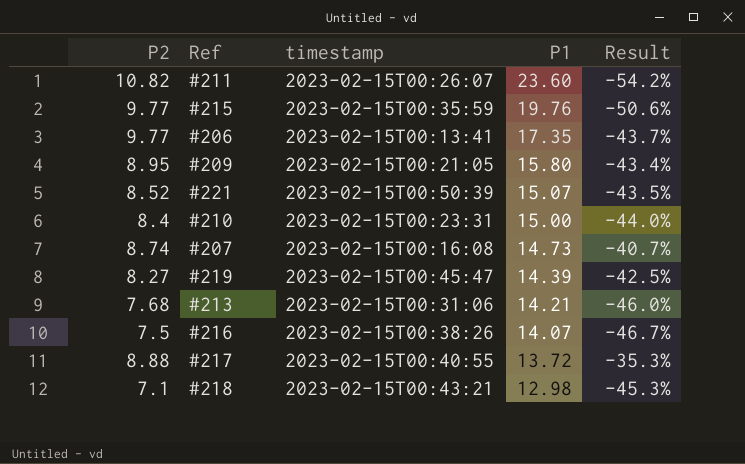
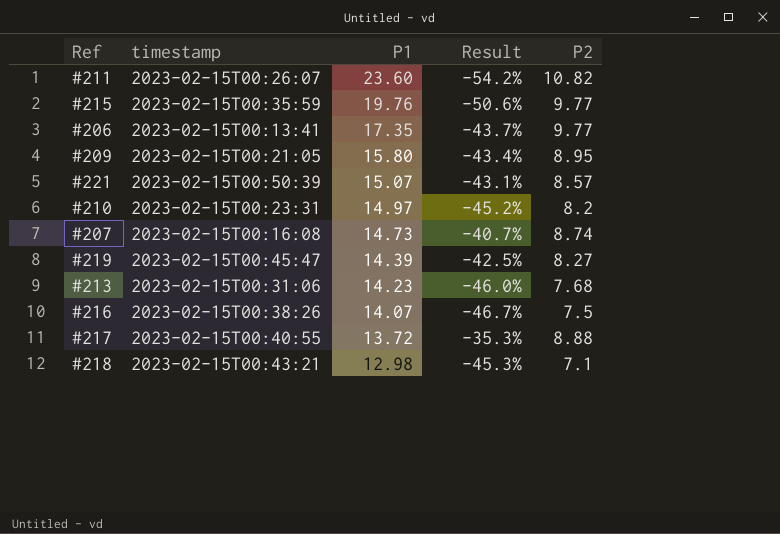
column P2 | position: 1 -> 5
#221 | Result: -43.5% -> -43.1%
#221 | P2: 8.52 -> 8.57
#210 | P1: 15.00 -> 14.97
#210 | Result: -44.0% -> -45.2%
#210 | P2: 8.4 -> 8.2
#213 | P1: 14.21 -> 14.23

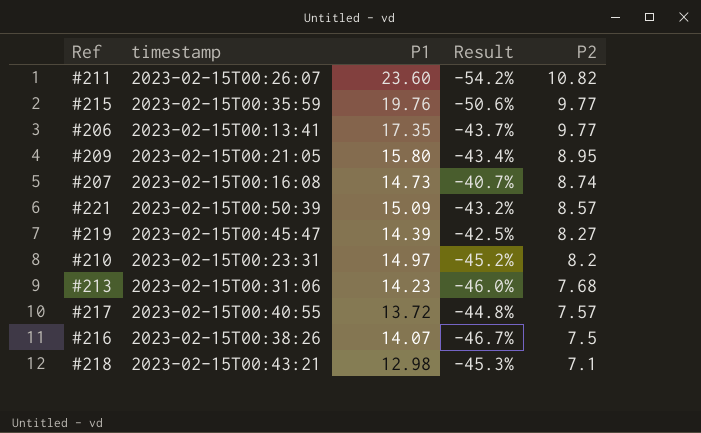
row order: P1 descending -> P2 descending
#221 | P1: 15.07 -> 15.09
#221 | Result: -43.1% -> -43.2%
#217 | Result: -35.3% -> -44.8%
#217 | P2: 8.88 -> 7.57

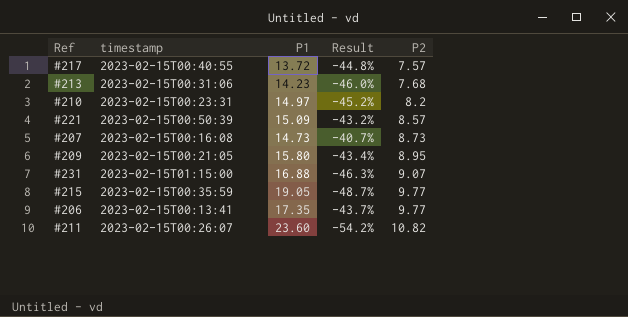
row order: P2 descending -> P2 ascending
row #219: 2023-02-15T00:45:47 | 14.39 | -42.5% | 8.27 -> none
row #216: 2023-02-15T00:38:26 | 14.07 | -46.7% | 7.5 -> none
row #218: 2023-02-15T00:43:21 | 12.98 | -45.3% | 7.1 -> none
#207 | P2: 8.74 -> 8.73
row #231: none -> 2023-02-15T01:15:00 | 16.88 | -46.3% | 9.07
#215 | P1: 19.76 -> 19.05
#215 | Result: -50.6% -> -48.7%

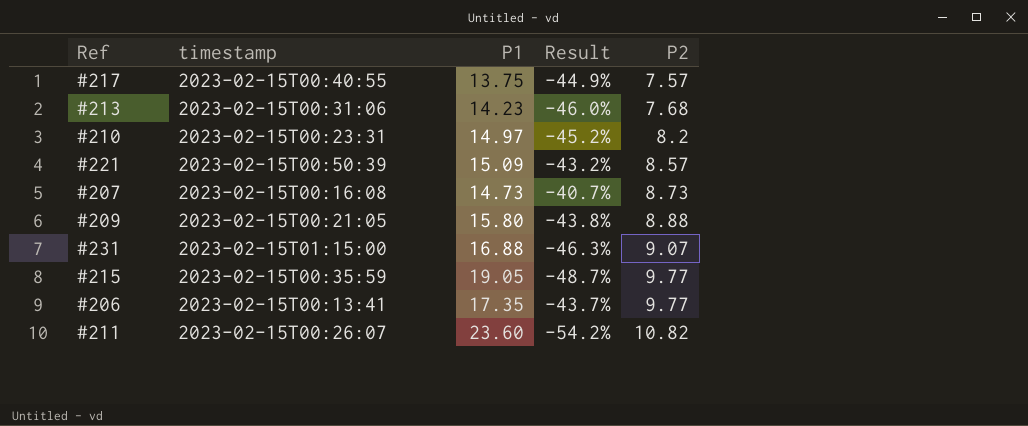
#217 | P1: 13.72 -> 13.75
#217 | Result: -44.8% -> -44.9%
#209 | Result: -43.4% -> -43.8%
#209 | P2: 8.95 -> 8.88

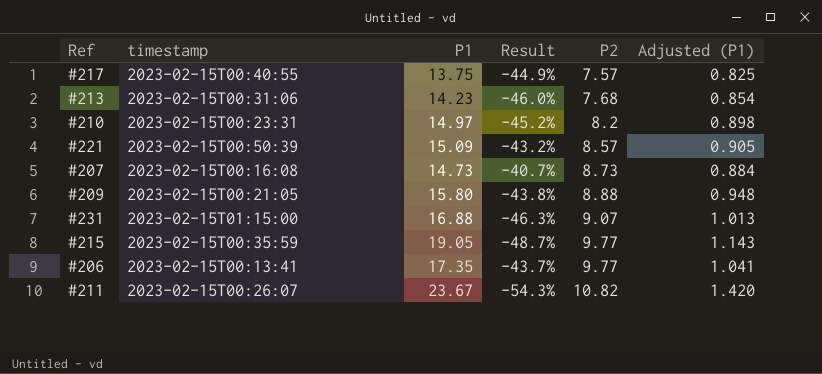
column Adjusted (P1) | formula: none -> [P1] * 0.06
#211 | P1: 23.60 -> 23.67
#211 | Result: -54.2% -> -54.3%

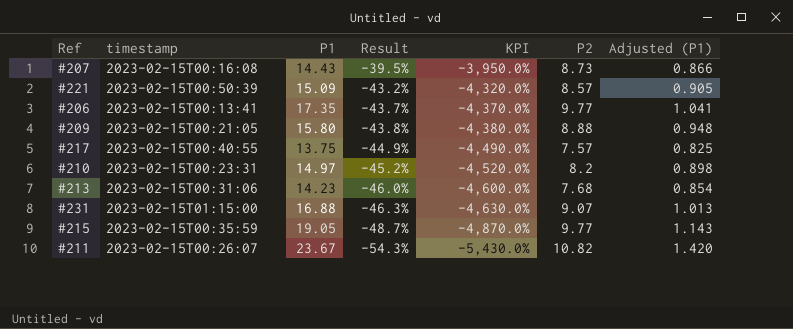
row order: P2 ascending -> Result descending
column KPI | formula: none -> [Result] * 100
#207 | P1: 14.73 -> 14.43
#207 | Result: -40.7% -> -39.5%
#207 | Adjusted (P1): 0.884 -> 0.866

